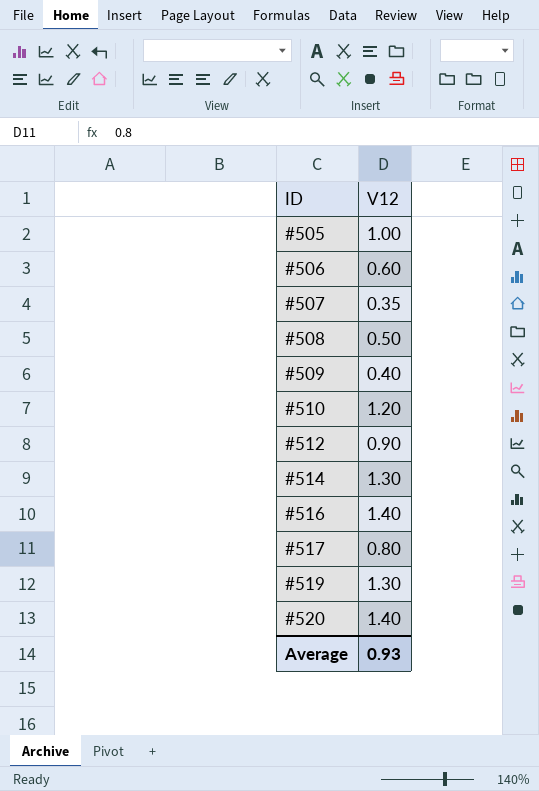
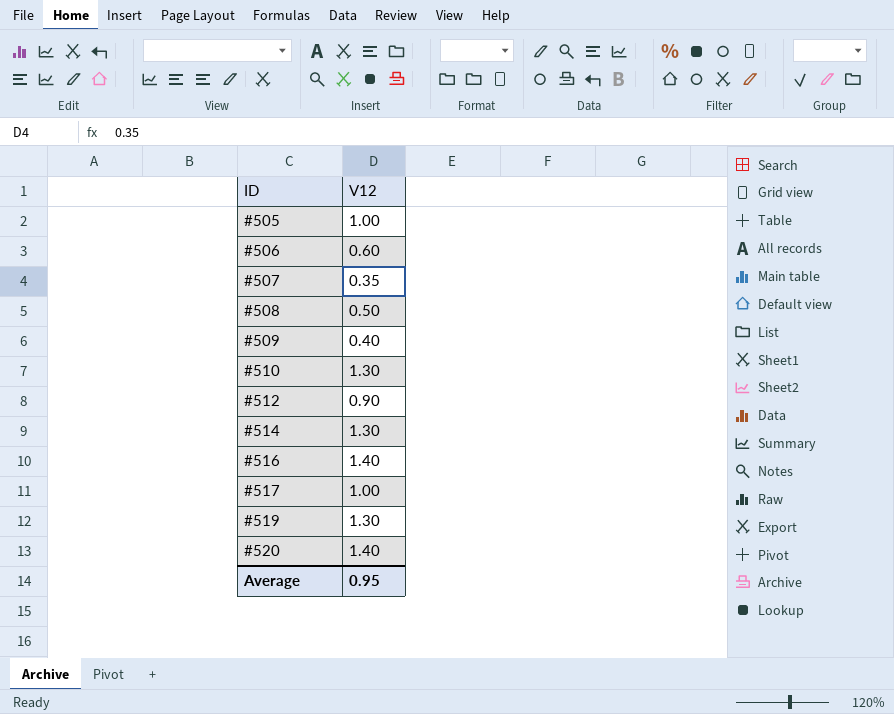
#510 | V12: 1.20 -> 1.30
#517 | V12: 0.80 -> 1.00
Average | V12: 0.93 -> 0.95

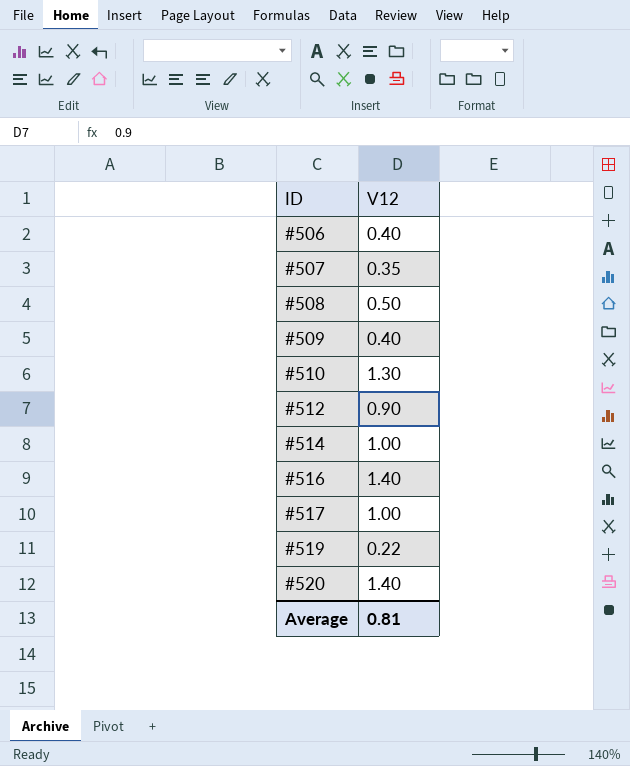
row #505: 1.00 -> none
#506 | V12: 0.60 -> 0.40
#514 | V12: 1.30 -> 1.00
#519 | V12: 1.30 -> 0.22
Average | V12: 0.95 -> 0.81

